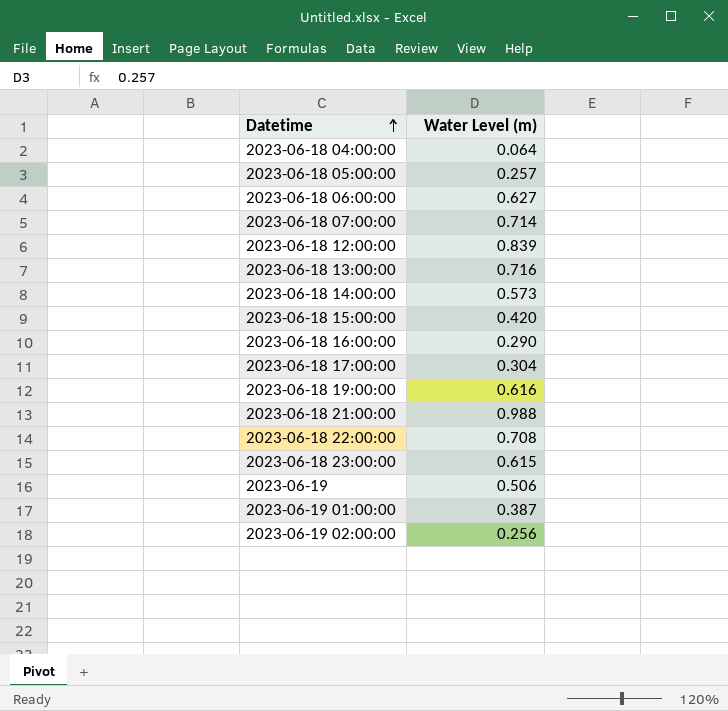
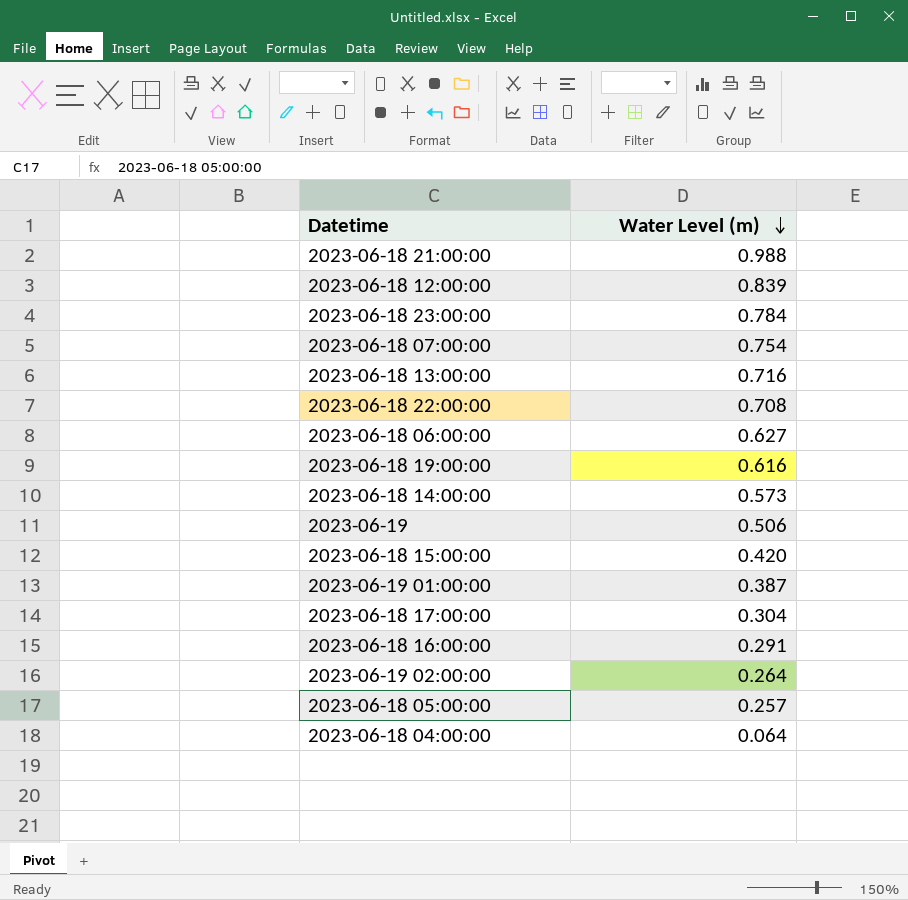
row order: Datetime ascending -> Water Level (m) descending
2023-06-18 23:00:00 | Water Level (m): 0.615 -> 0.784
2023-06-18 07:00:00 | Water Level (m): 0.714 -> 0.754
2023-06-18 16:00:00 | Water Level (m): 0.290 -> 0.291
2023-06-19 02:00:00 | Water Level (m): 0.256 -> 0.264

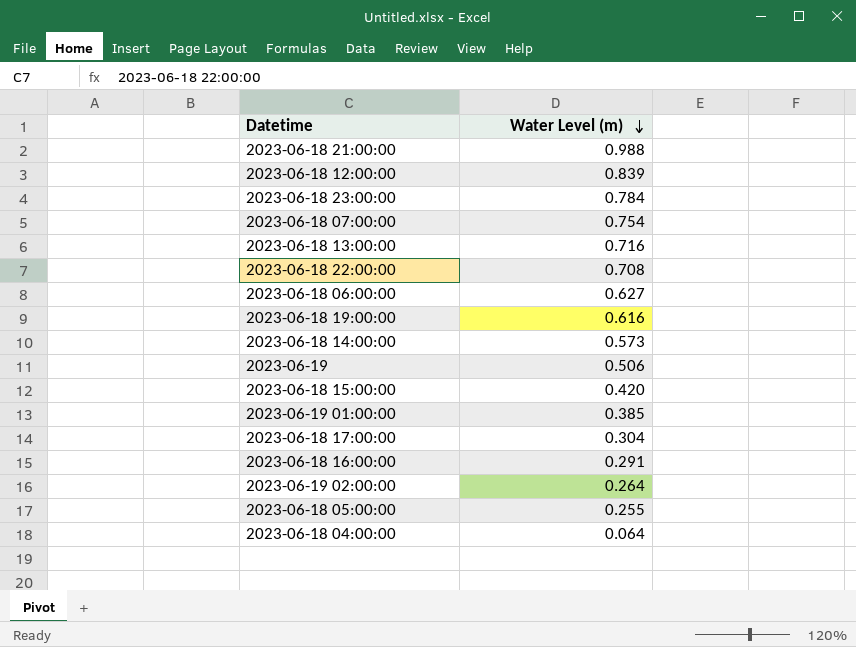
2023-06-19 01:00:00 | Water Level (m): 0.387 -> 0.385
2023-06-18 05:00:00 | Water Level (m): 0.257 -> 0.255

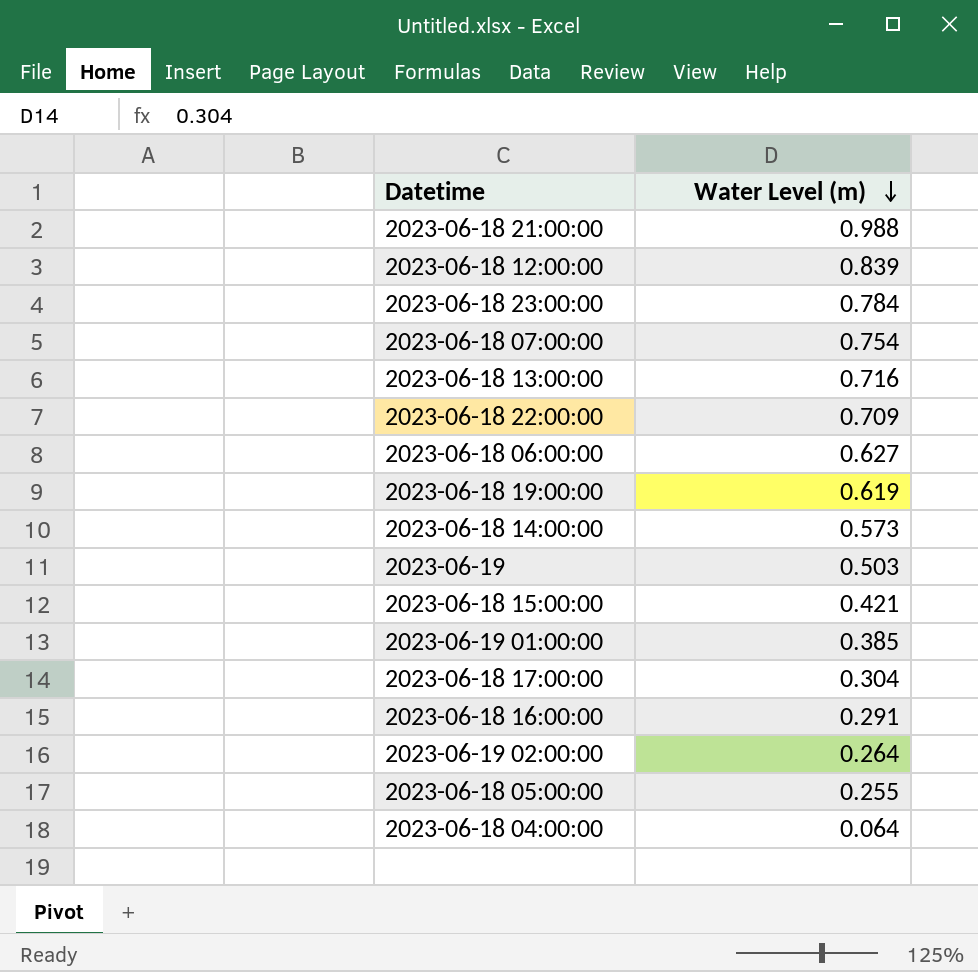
2023-06-18 22:00:00 | Water Level (m): 0.708 -> 0.709
2023-06-18 19:00:00 | Water Level (m): 0.616 -> 0.619
2023-06-19 | Water Level (m): 0.506 -> 0.503
2023-06-18 15:00:00 | Water Level (m): 0.420 -> 0.421

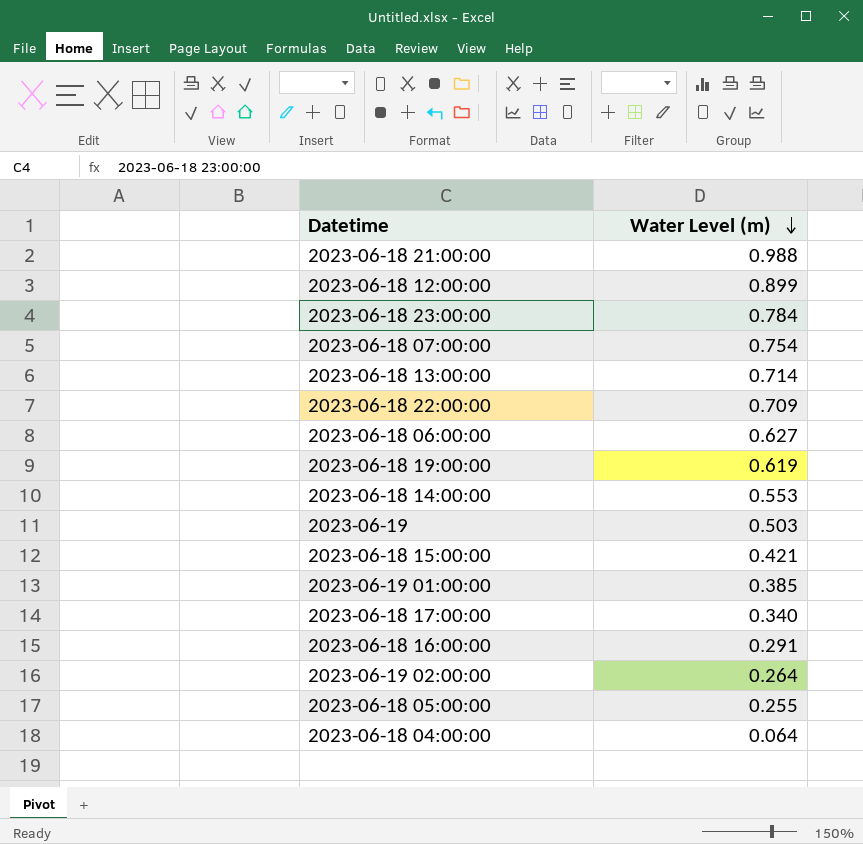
2023-06-18 12:00:00 | Water Level (m): 0.839 -> 0.899
2023-06-18 13:00:00 | Water Level (m): 0.716 -> 0.714
2023-06-18 14:00:00 | Water Level (m): 0.573 -> 0.553
2023-06-18 17:00:00 | Water Level (m): 0.304 -> 0.340

